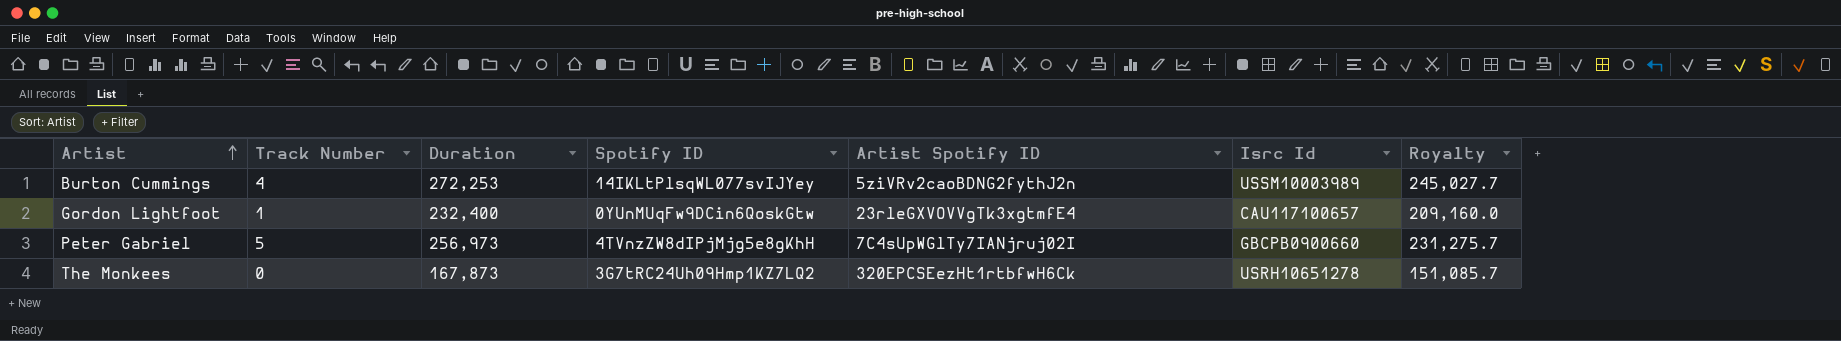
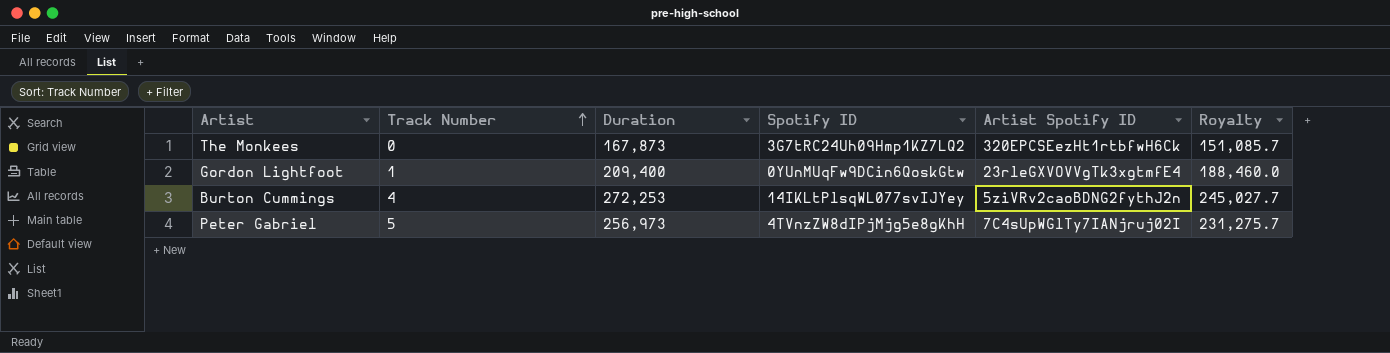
row order: Artist ascending -> Track Number ascending
column Isrc Id | position: 6 -> none
Gordon Lightfoot | Duration: 232,400 -> 209,400
Gordon Lightfoot | Royalty: 209,160.0 -> 188,460.0

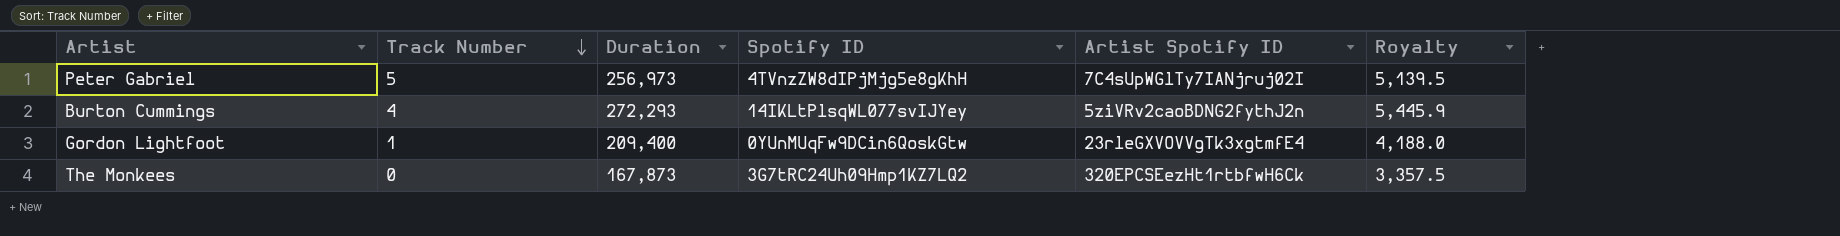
row order: Track Number ascending -> Track Number descending
column Royalty | formula: [Duration] * 0.9 -> [Duration] * 0.02
Burton Cummings | Duration: 272,253 -> 272,293

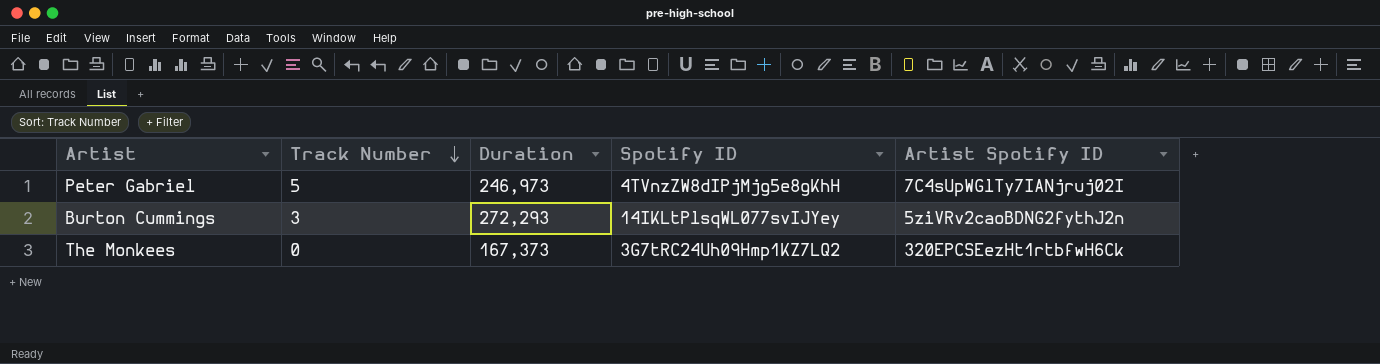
column Royalty | formula: [Duration] * 0.02 -> none
row Gordon Lightfoot: 1 | 209,400 | 0YUnMUqFw9DCin6QoskGtw | 23rleGXVOVVgTk3xgtmfE4 | 4,188.0 -> none
Peter Gabriel | Duration: 256,973 -> 246,973
Burton Cummings | Track Number: 4 -> 3
The Monkees | Duration: 167,873 -> 167,373

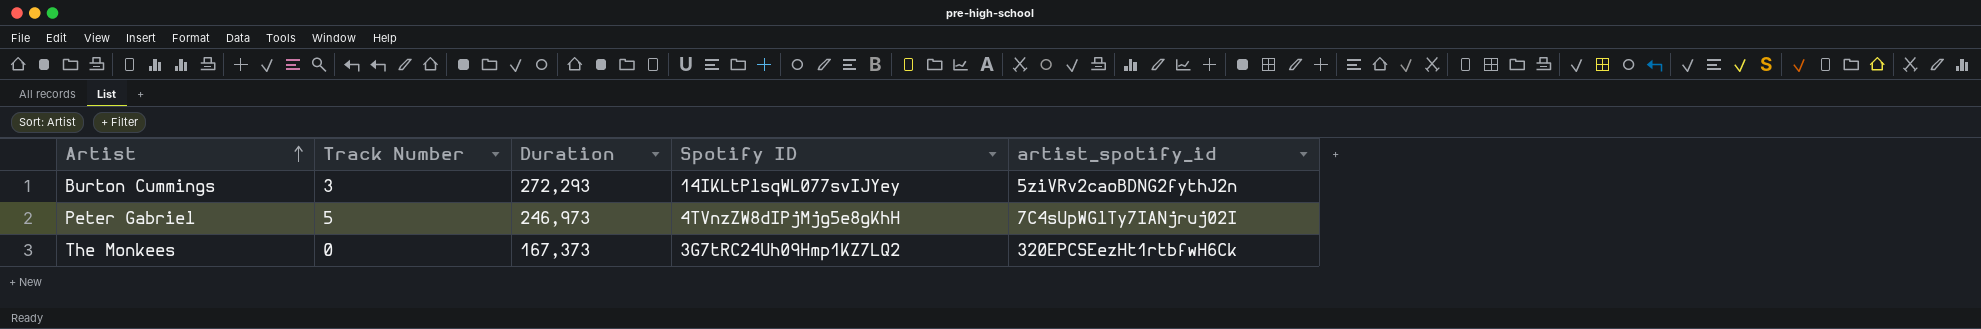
row order: Track Number descending -> Artist ascending
column name: Artist Spotify ID -> artist_spotify_id

